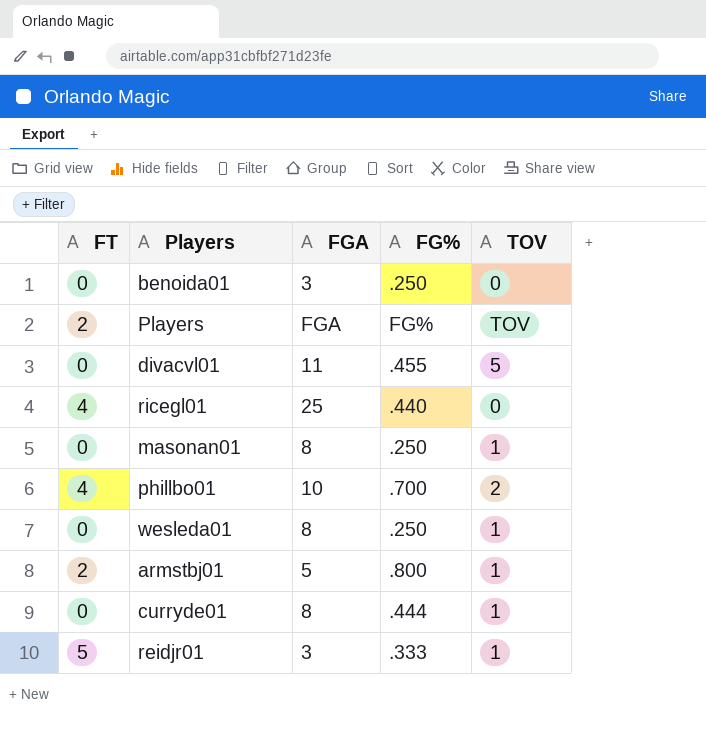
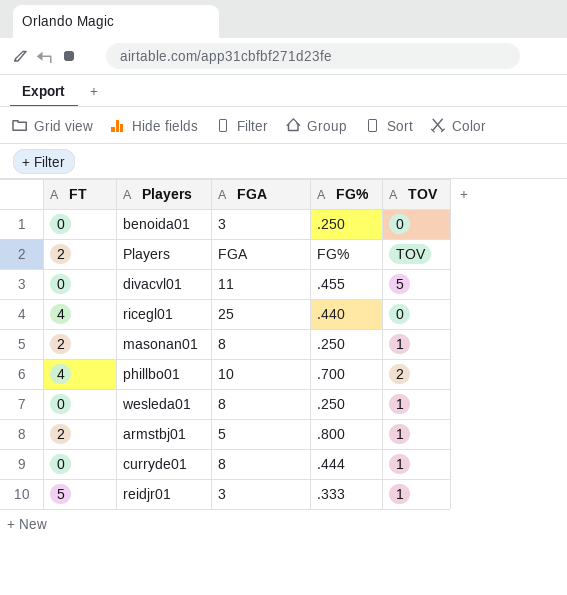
masonan01 | FT: 0 -> 2

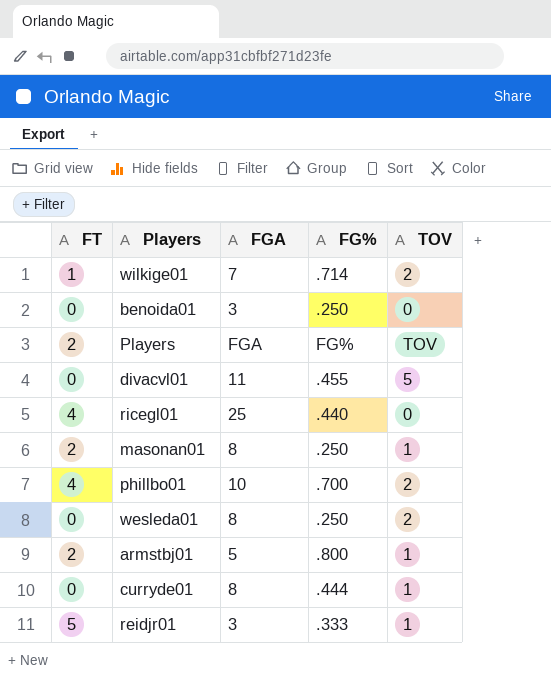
row wilkige01: none -> 1 | 7 | .714 | 2
wesleda01 | TOV: 1 -> 2

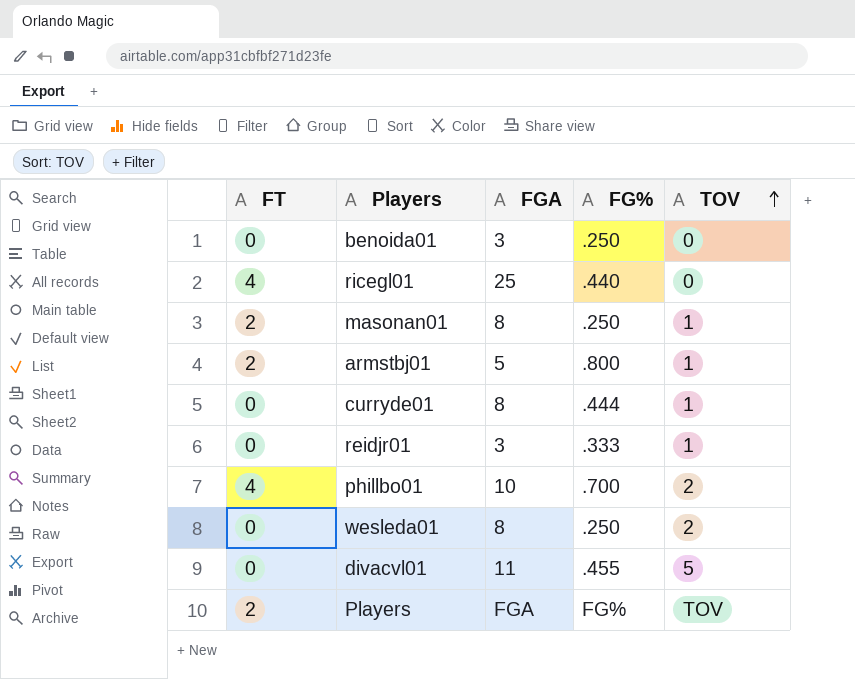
row order: none -> TOV ascending
row wilkige01: 1 | 7 | .714 | 2 -> none
reidjr01 | FT: 5 -> 0

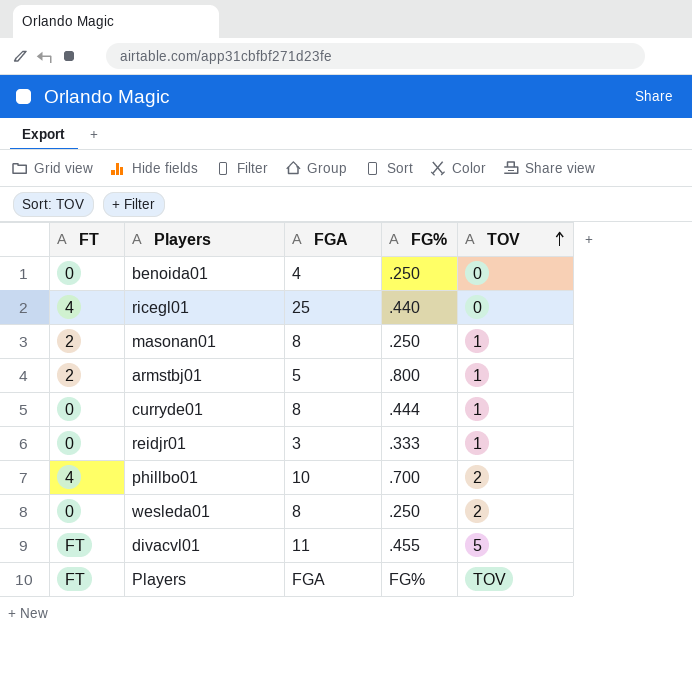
benoida01 | FGA: 3 -> 4
divacvl01 | FT: 0 -> FT
Players | FT: 2 -> FT

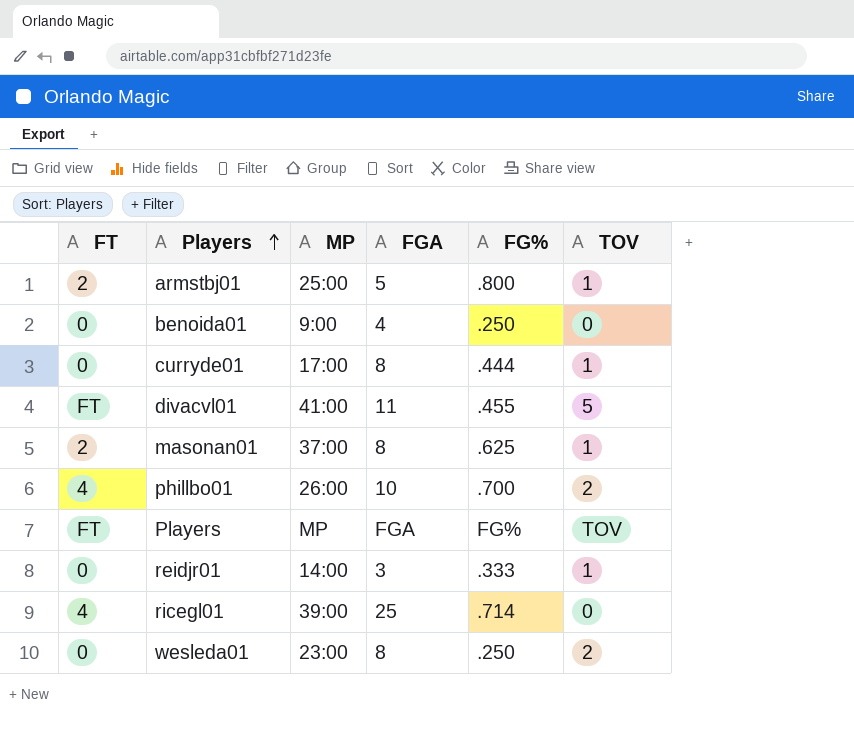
row order: TOV ascending -> Players ascending
column MP | position: none -> 3
masonan01 | FG%: .250 -> .625
ricegl01 | FG%: .440 -> .714

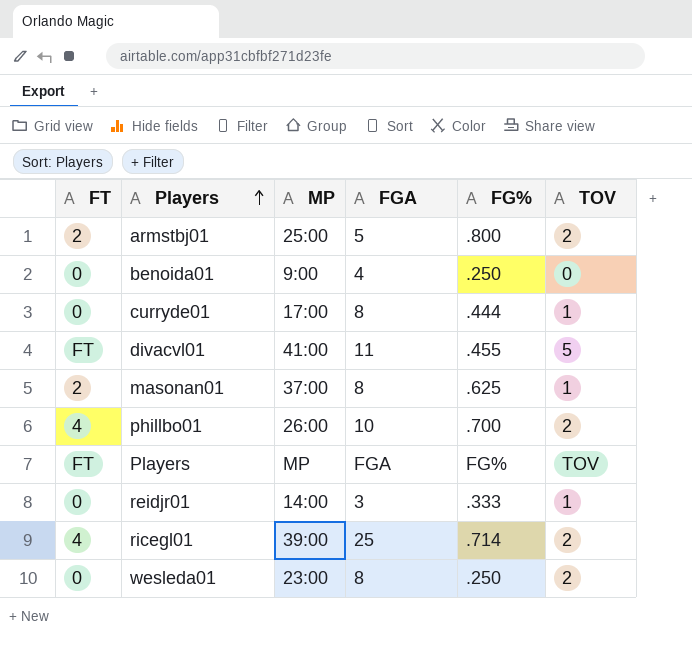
armstbj01 | TOV: 1 -> 2
ricegl01 | TOV: 0 -> 2

